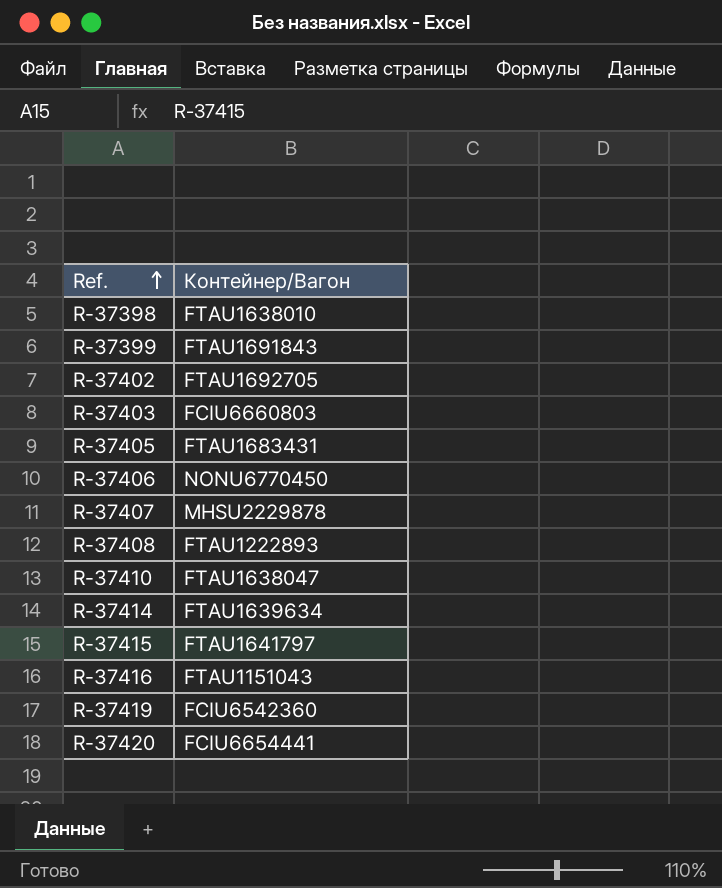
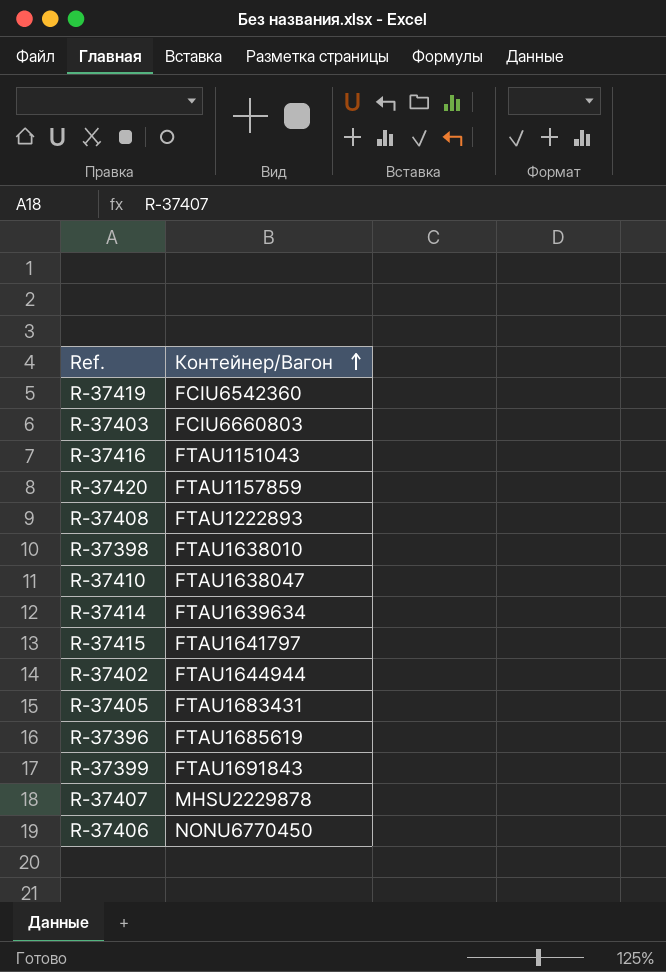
row order: Ref. ascending -> Контейнер/Вагон ascending
R-37420 | Контейнер/Вагон: FCIU6654441 -> FTAU1157859
R-37402 | Контейнер/Вагон: FTAU1692705 -> FTAU1644944
row R-37396: none -> FTAU1685619

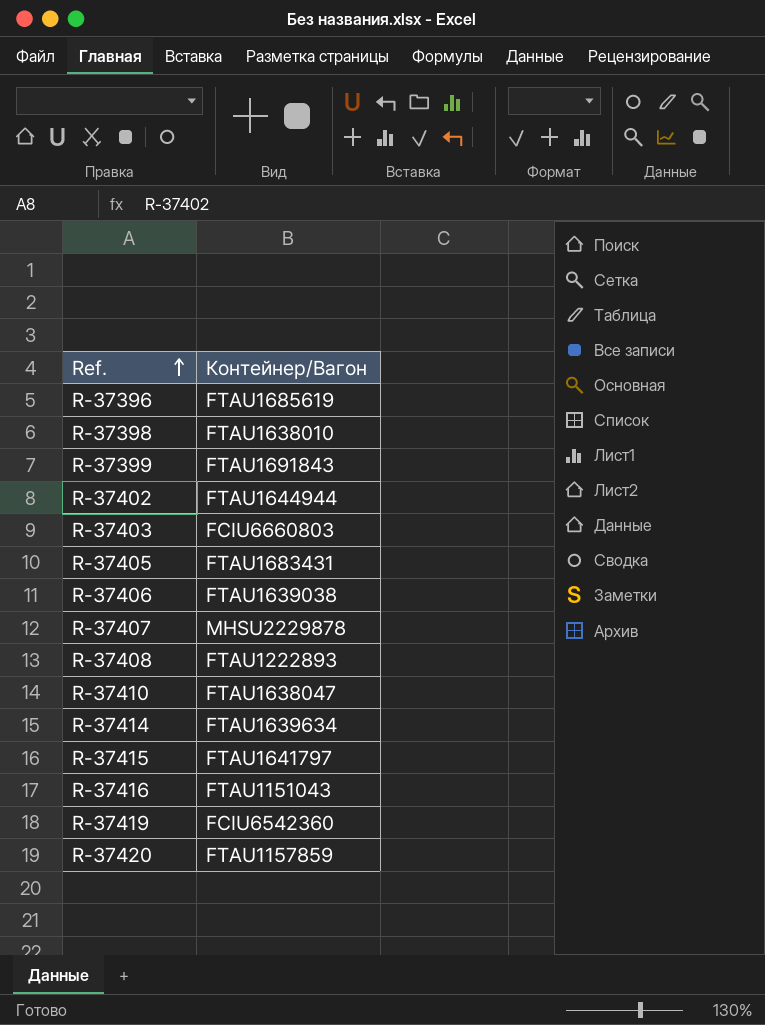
row order: Контейнер/Вагон ascending -> Ref. ascending
R-37406 | Контейнер/Вагон: NONU6770450 -> FTAU1639038

